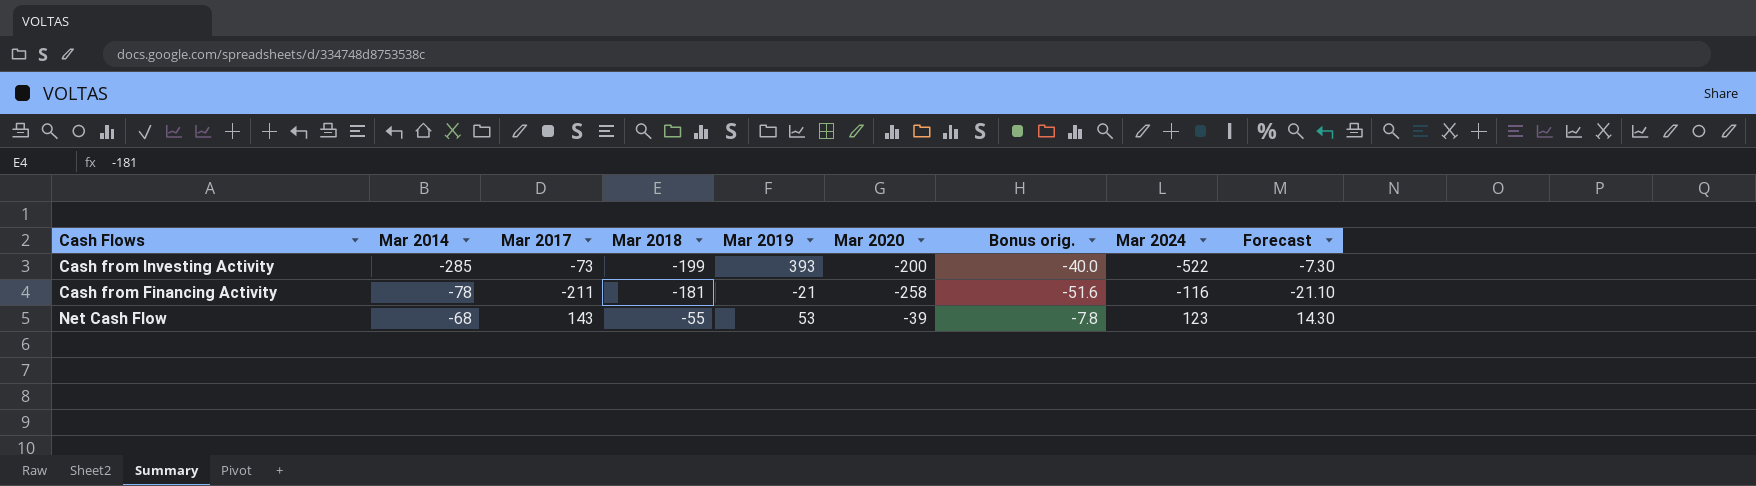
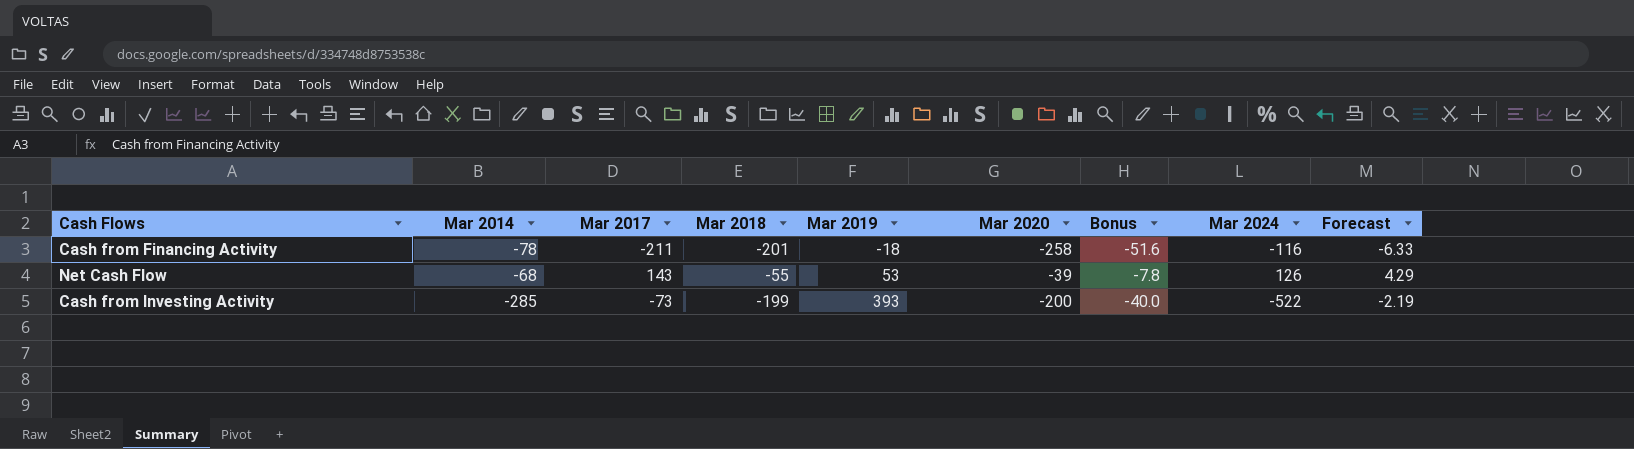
row order: Mar 2014 ascending -> Mar 2019 ascending
column name: Bonus orig. -> Bonus
column Forecast | formula: [Mar 2017] * 0.1 -> [Mar 2017] * 0.03
Cash from Financing Activity | Mar 2018: -181 -> -201
Cash from Financing Activity | Mar 2019: -21 -> -18
Net Cash Flow | Mar 2024: 123 -> 126

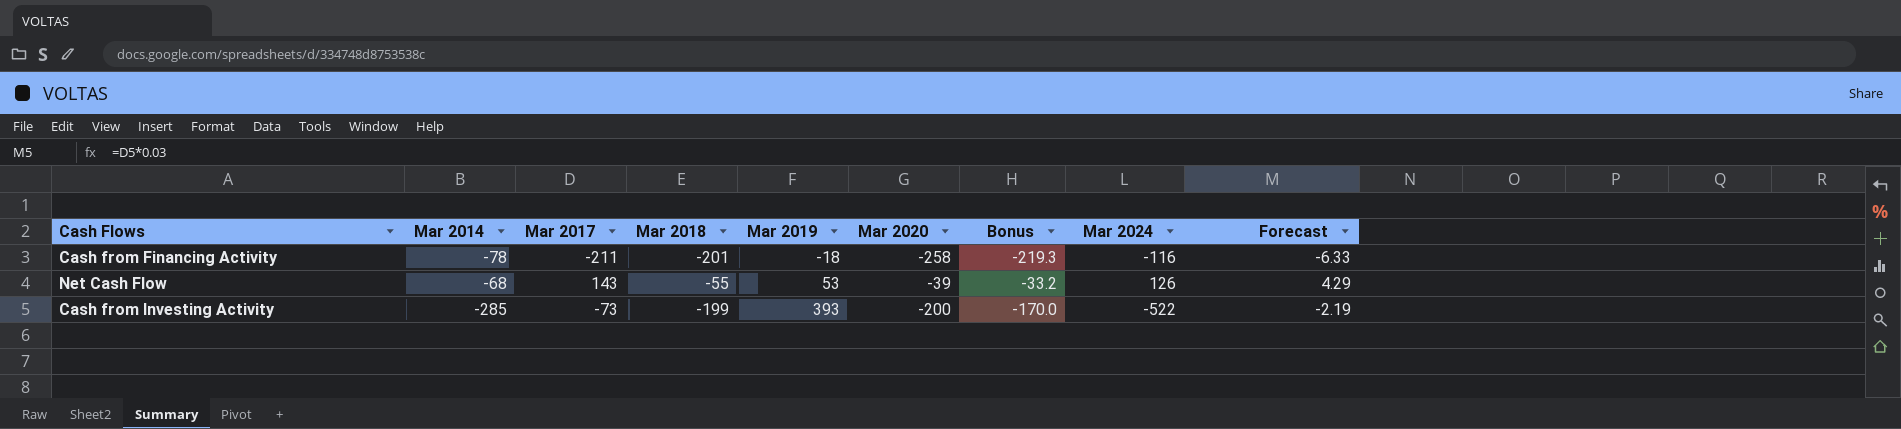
column Bonus | formula: [Mar 2020] * 0.2 -> [Mar 2020] * 0.85

